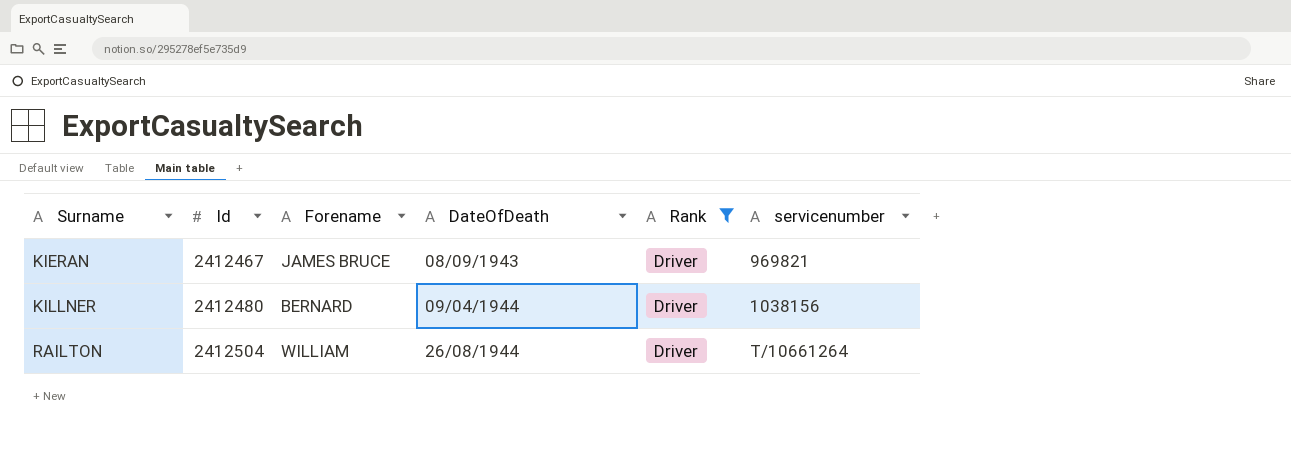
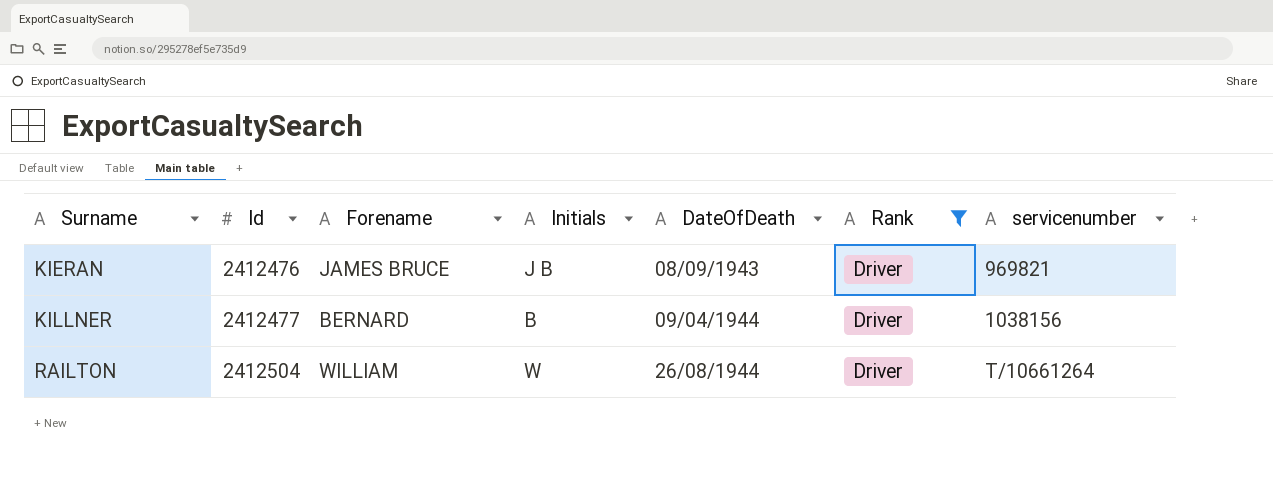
column Initials | position: none -> 4
KIERAN | Id: 2412467 -> 2412476
KILLNER | Id: 2412480 -> 2412477

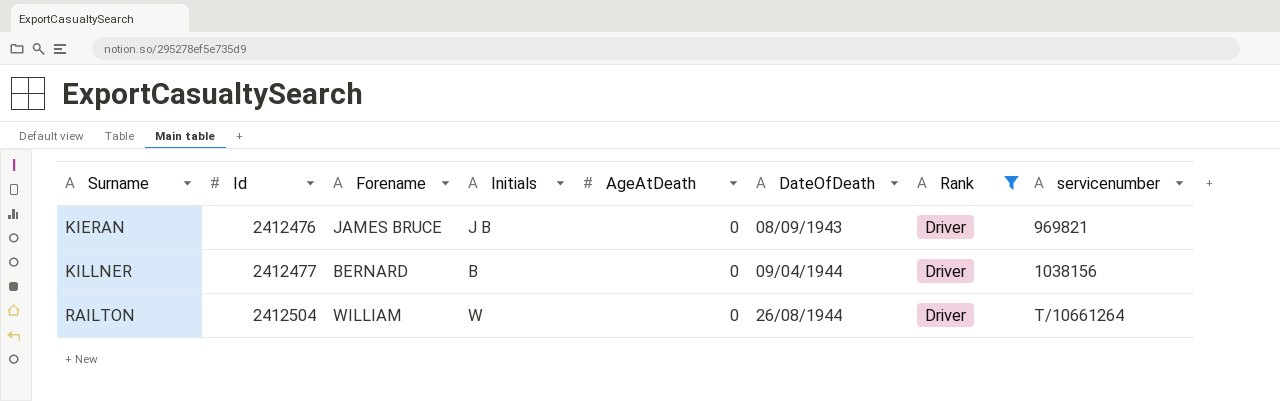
column AgeAtDeath | position: none -> 5

